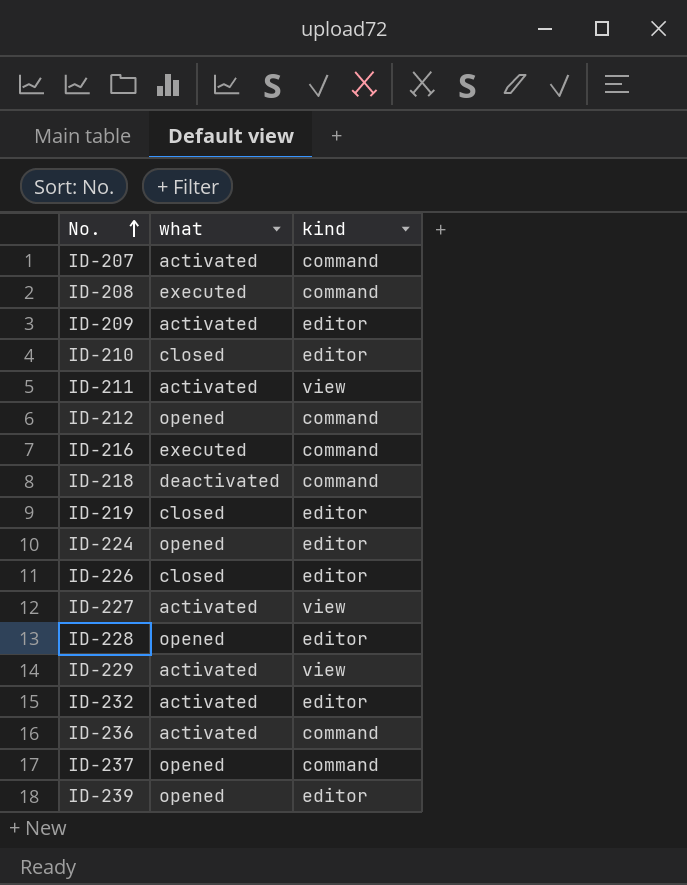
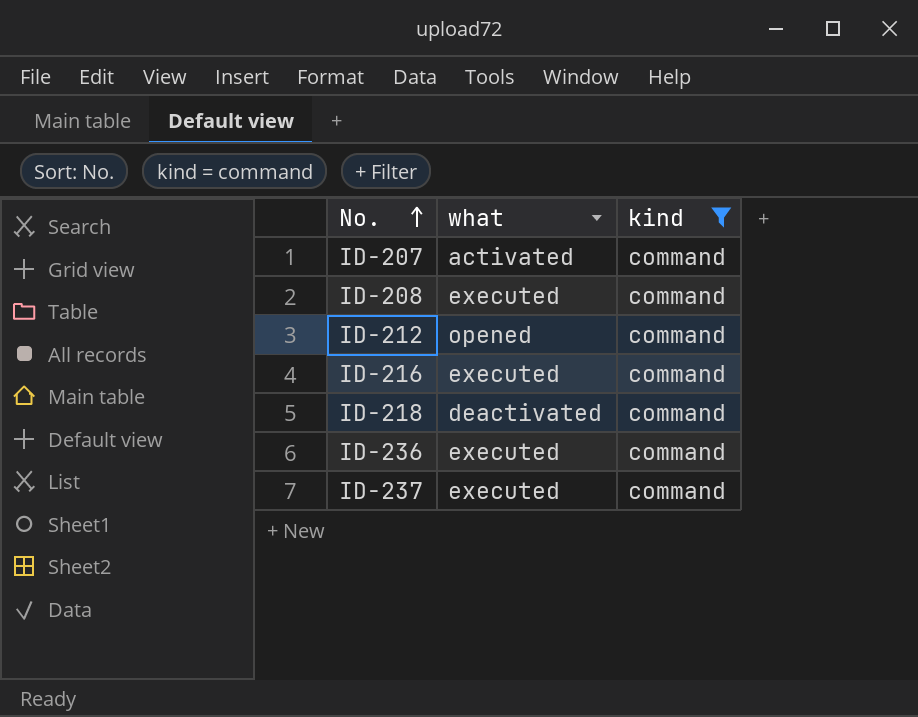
filter: none -> kind = command
ID-236 | what: activated -> executed
ID-237 | what: opened -> executed

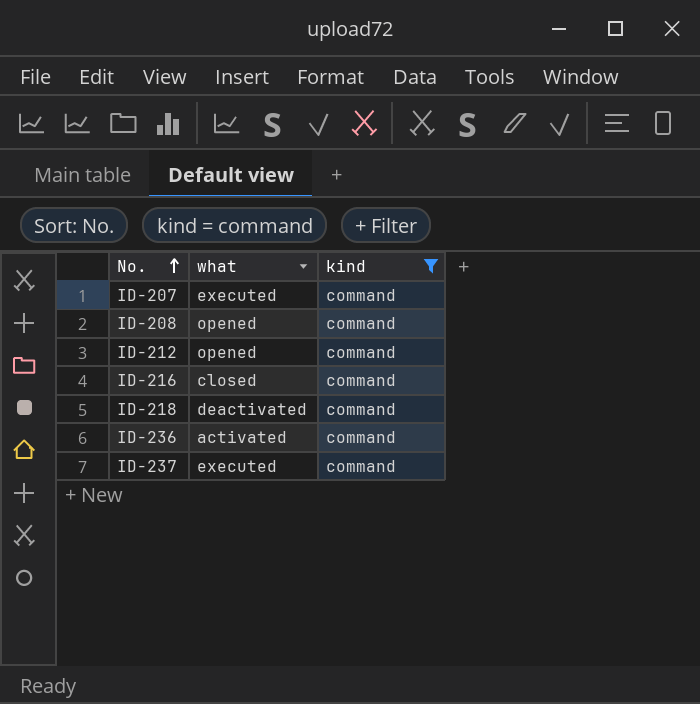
ID-207 | what: activated -> executed
ID-208 | what: executed -> opened
ID-216 | what: executed -> closed
ID-236 | what: executed -> activated

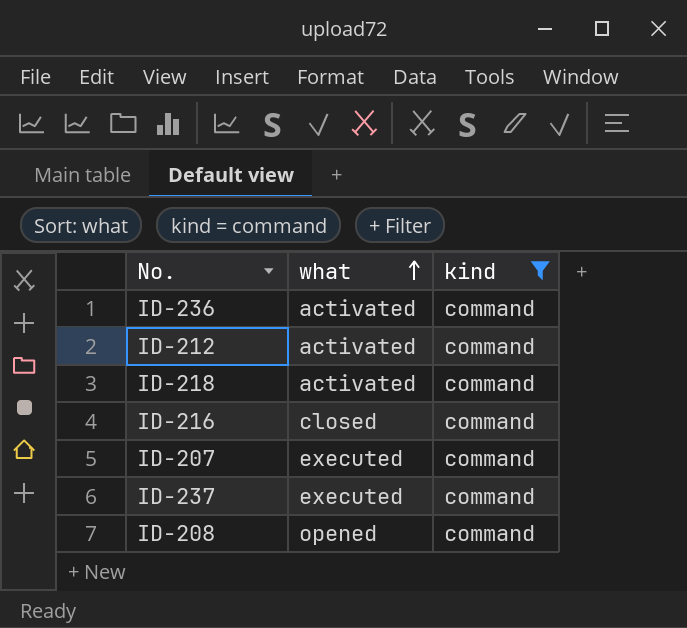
row order: No. ascending -> what ascending
ID-212 | what: opened -> activated
ID-218 | what: deactivated -> activated

